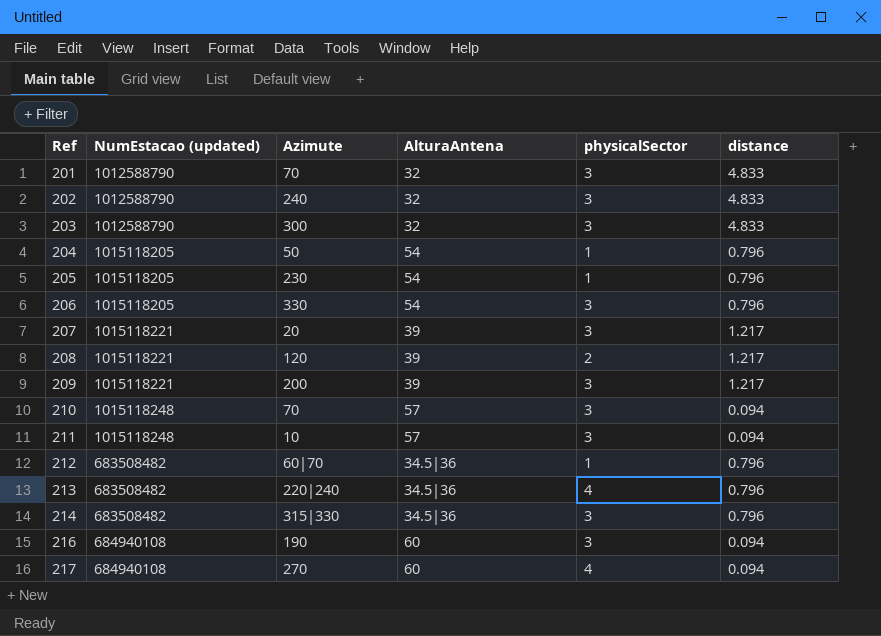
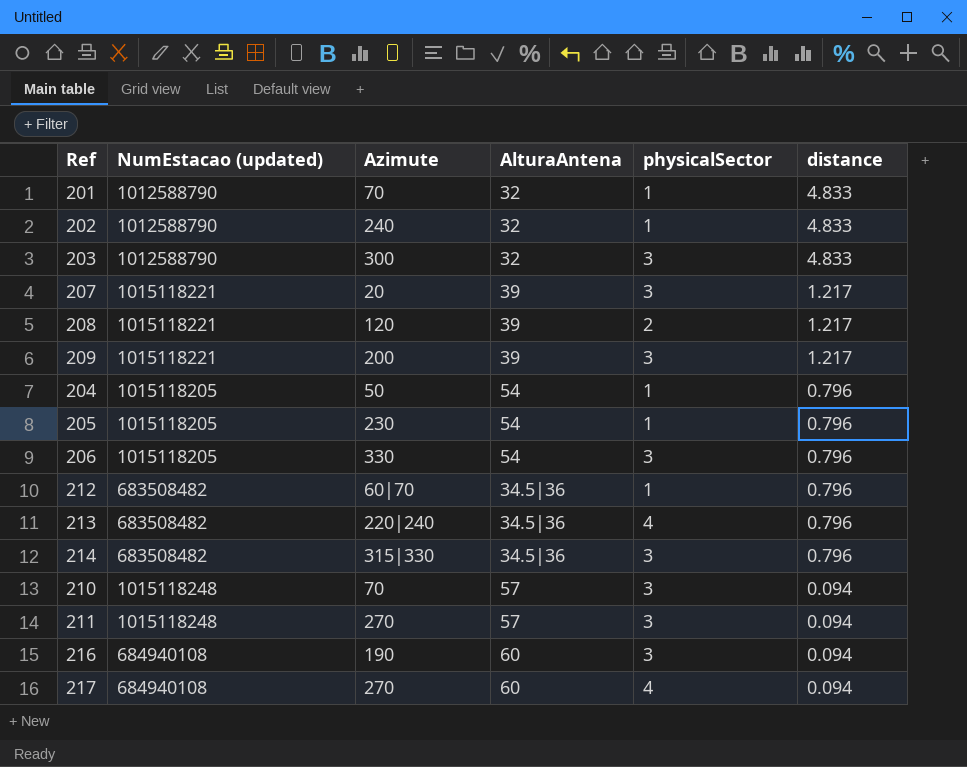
row order: Ref ascending -> distance descending
201 | physicalSector: 3 -> 1
202 | physicalSector: 3 -> 1
211 | Azimute: 10 -> 270

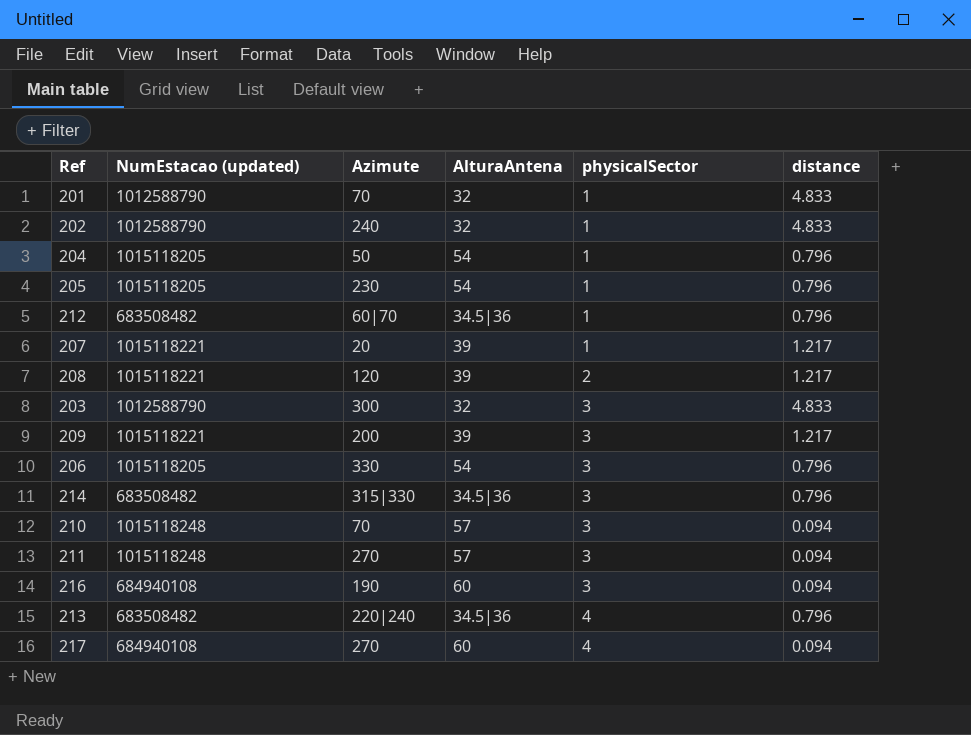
row order: distance descending -> physicalSector ascending
207 | physicalSector: 3 -> 1

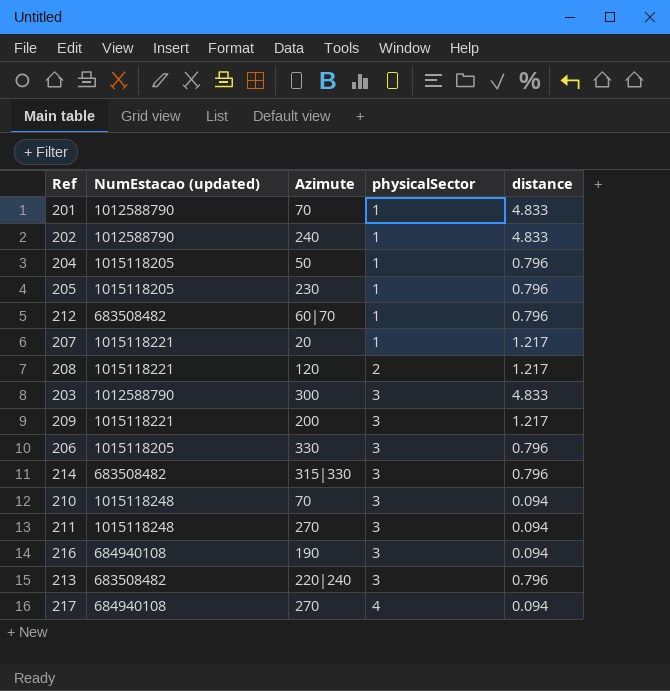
column AlturaAntena | position: 4 -> none
213 | physicalSector: 4 -> 3

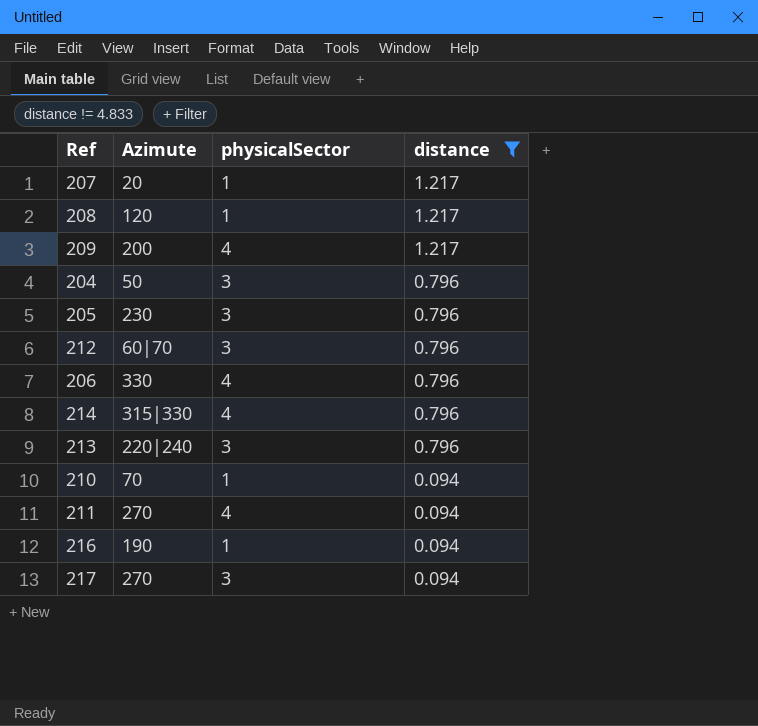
filter: none -> distance != 4.833
row order: physicalSector ascending -> distance descending
column NumEstacao (updated) | position: 2 -> none
208 | physicalSector: 2 -> 1
209 | physicalSector: 3 -> 4
204 | physicalSector: 1 -> 3
205 | physicalSector: 1 -> 3
212 | physicalSector: 1 -> 3
206 | physicalSector: 3 -> 4
214 | physicalSector: 3 -> 4
210 | physicalSector: 3 -> 1
211 | physicalSector: 3 -> 4
216 | physicalSector: 3 -> 1
217 | physicalSector: 4 -> 3

